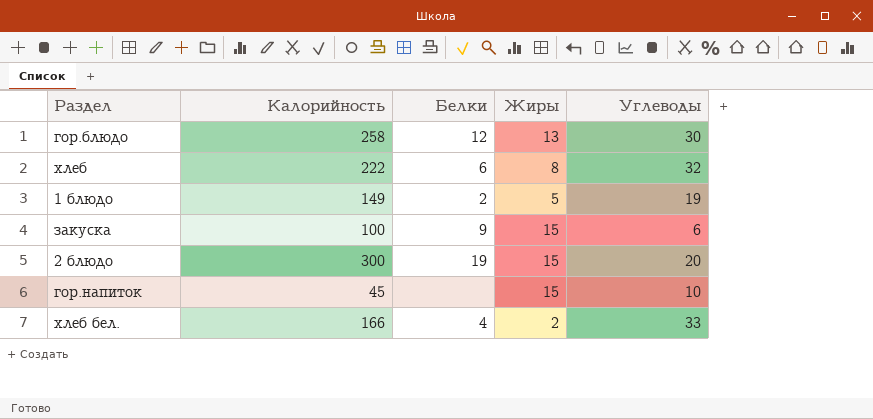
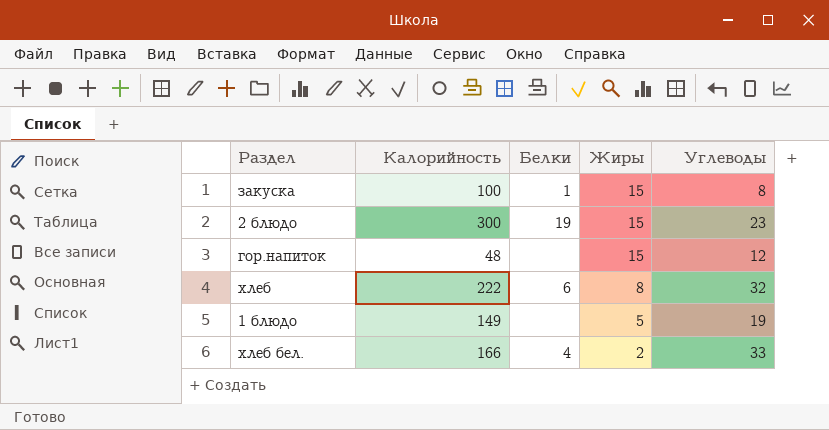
row order: none -> Жиры descending
row гор.блюдо: 258 | 12 | 13 | 30 -> none
закуска | Белки: 9 -> 1
закуска | Углеводы: 6 -> 8
2 блюдо | Углеводы: 20 -> 23
гор.напиток | Калорийность: 45 -> 48
гор.напиток | Углеводы: 10 -> 12
1 блюдо | Белки: 2 -> none

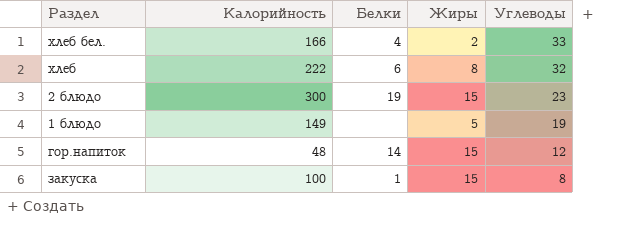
row order: Жиры descending -> Углеводы descending
гор.напиток | Белки: none -> 14

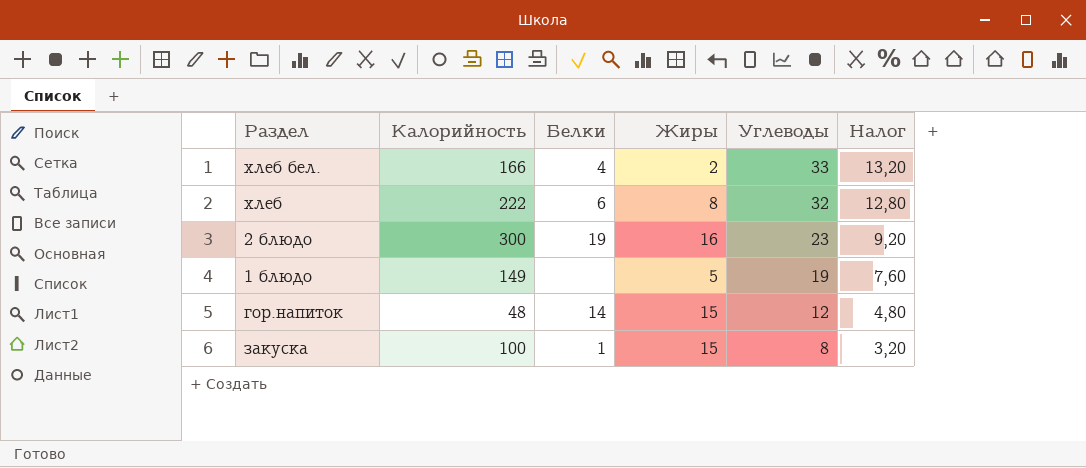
column Налог | formula: none -> [Углеводы] * 0,4
2 блюдо | Жиры: 15 -> 16

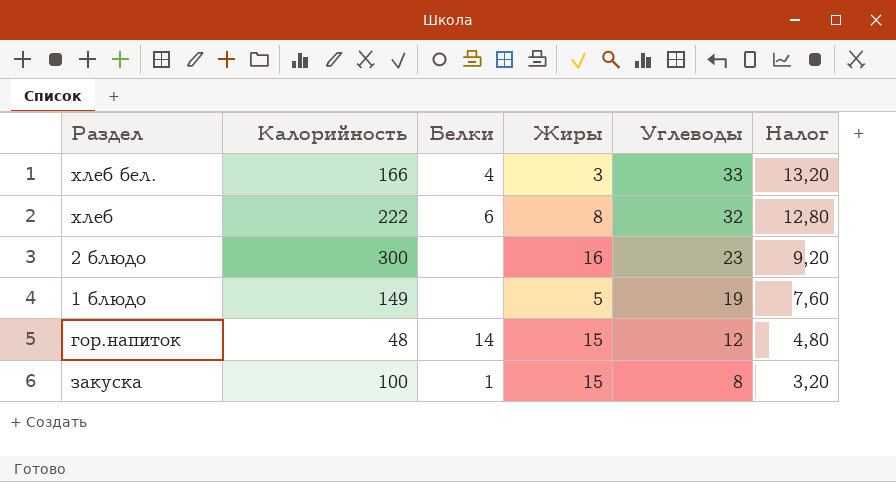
хлеб бел. | Жиры: 2 -> 3
2 блюдо | Белки: 19 -> none

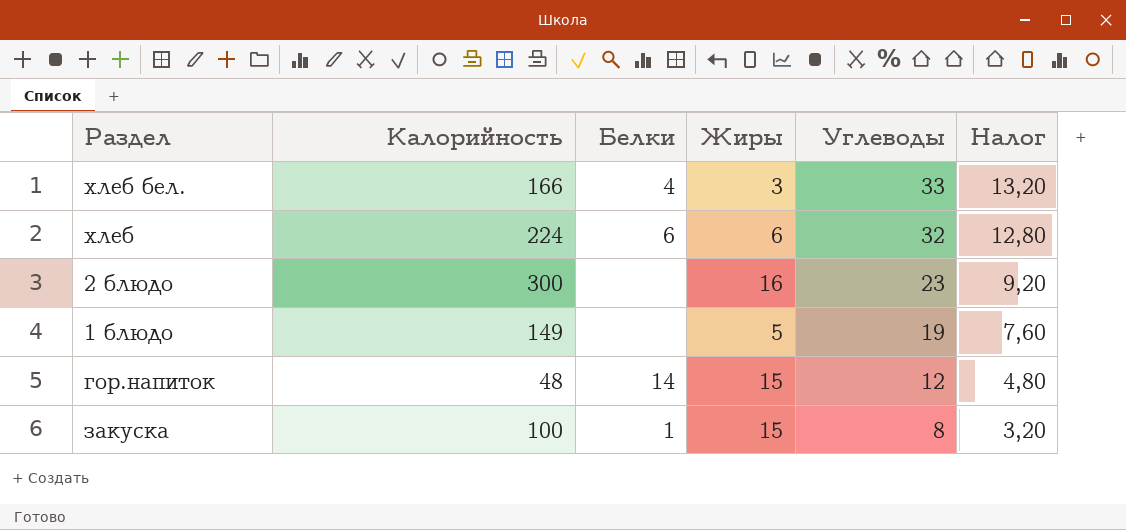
хлеб | Калорийность: 222 -> 224
хлеб | Жиры: 8 -> 6

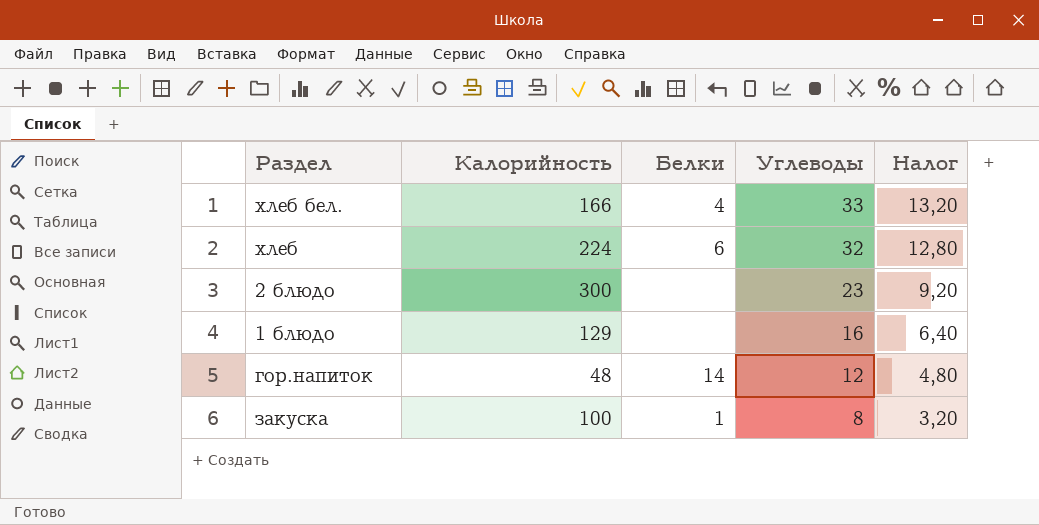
column Жиры | position: 4 -> none
1 блюдо | Калорийность: 149 -> 129
1 блюдо | Углеводы: 19 -> 16
1 блюдо | Налог: 7,60 -> 6,40

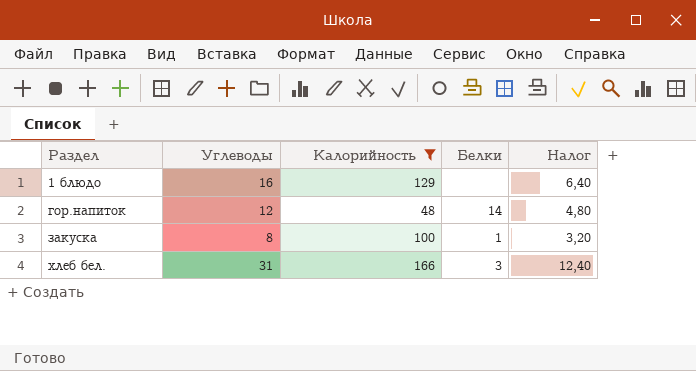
filter: none -> Калорийность <= 166
row order: Углеводы descending -> Раздел ascending
column Углеводы | position: 4 -> 2
хлеб бел. | Углеводы: 33 -> 31
хлеб бел. | Белки: 4 -> 3
хлеб бел. | Налог: 13,20 -> 12,40

